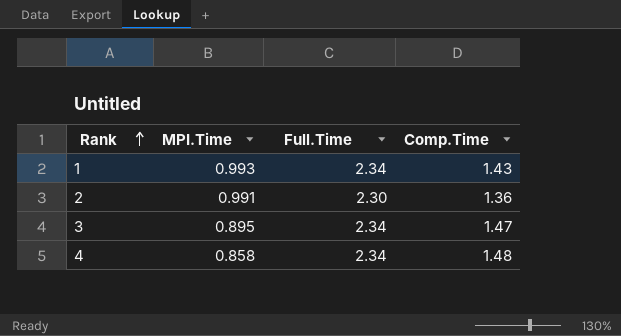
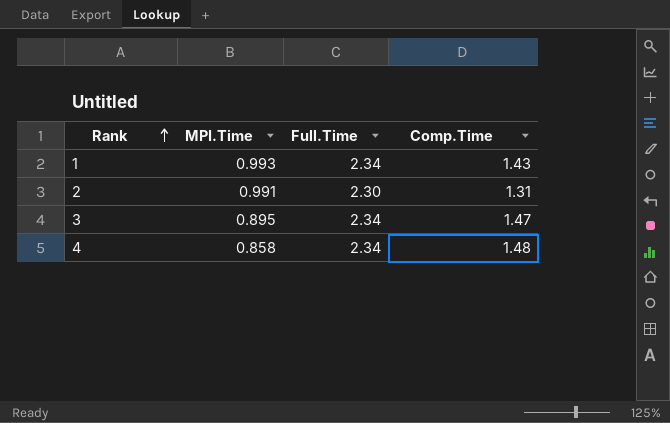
2 | Comp.Time: 1.36 -> 1.31

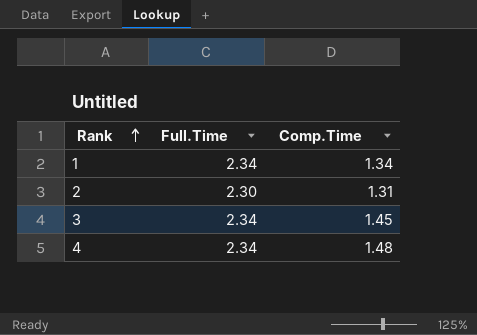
column MPI.Time | position: 2 -> none
1 | Comp.Time: 1.43 -> 1.34
3 | Comp.Time: 1.47 -> 1.45

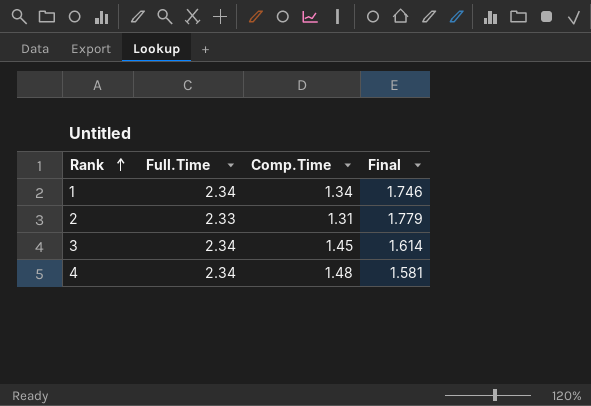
column Final | formula: none -> [Full.Time] / [Comp.Time]
2 | Full.Time: 2.30 -> 2.33

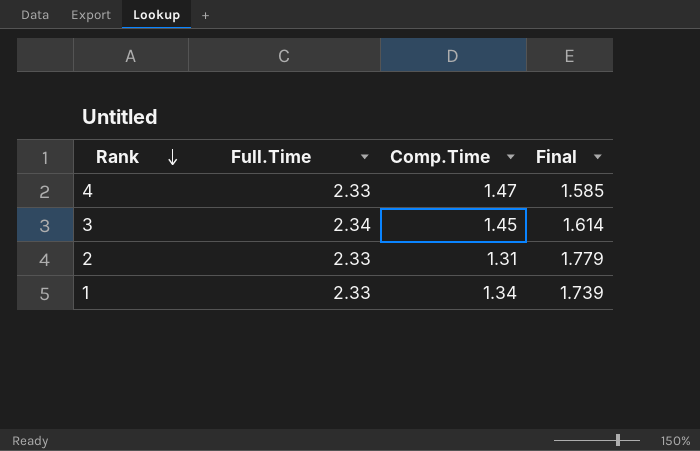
row order: Rank ascending -> Rank descending
4 | Full.Time: 2.34 -> 2.33
4 | Comp.Time: 1.48 -> 1.47
4 | Final: 1.581 -> 1.585
1 | Full.Time: 2.34 -> 2.33
1 | Final: 1.746 -> 1.739

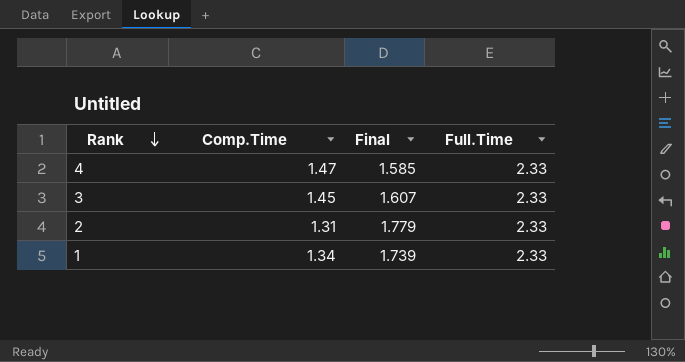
column Full.Time | position: 2 -> 4
3 | Final: 1.614 -> 1.607
3 | Full.Time: 2.34 -> 2.33

